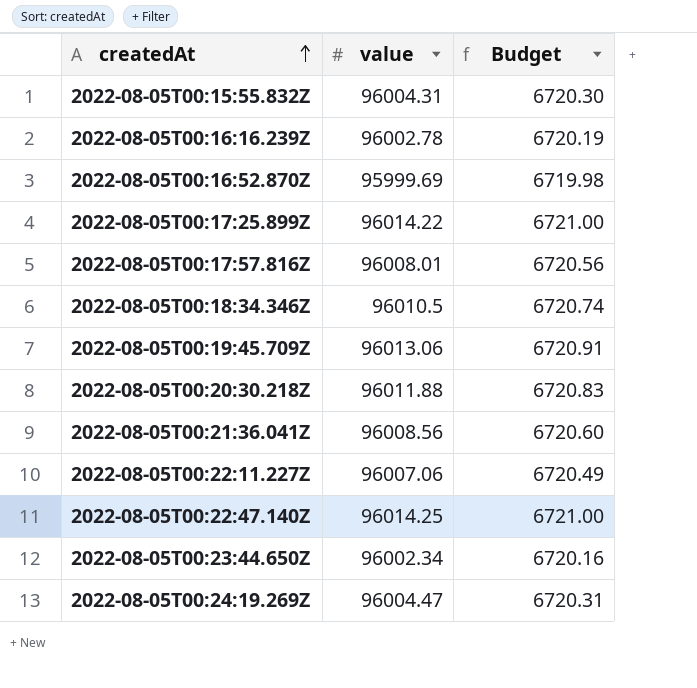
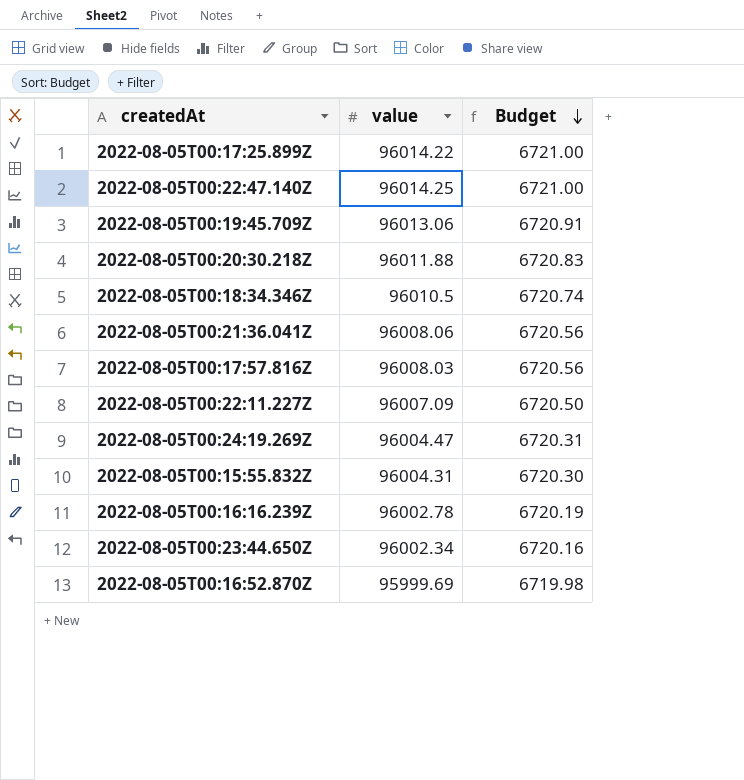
row order: createdAt ascending -> Budget descending
2022-08-05T00:21:36.041Z | value: 96008.56 -> 96008.06
2022-08-05T00:21:36.041Z | Budget: 6720.60 -> 6720.56
2022-08-05T00:17:57.816Z | value: 96008.01 -> 96008.03
2022-08-05T00:22:11.227Z | value: 96007.06 -> 96007.09
2022-08-05T00:22:11.227Z | Budget: 6720.49 -> 6720.50

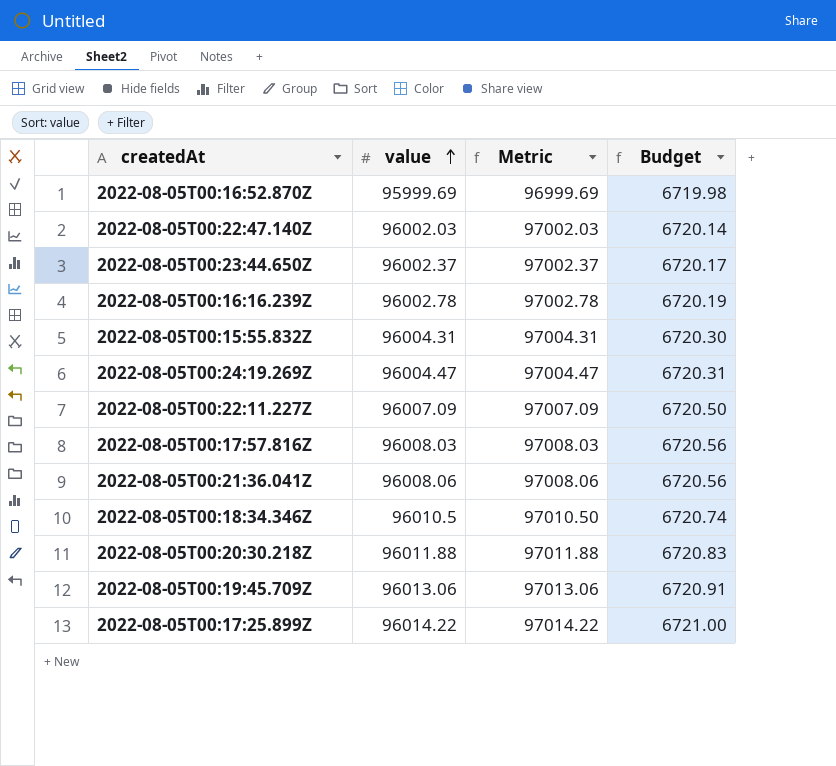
row order: Budget descending -> value ascending
column Metric | formula: none -> [value] + 1000
2022-08-05T00:22:47.140Z | value: 96014.25 -> 96002.03
2022-08-05T00:22:47.140Z | Budget: 6721.00 -> 6720.14
2022-08-05T00:23:44.650Z | value: 96002.34 -> 96002.37
2022-08-05T00:23:44.650Z | Budget: 6720.16 -> 6720.17

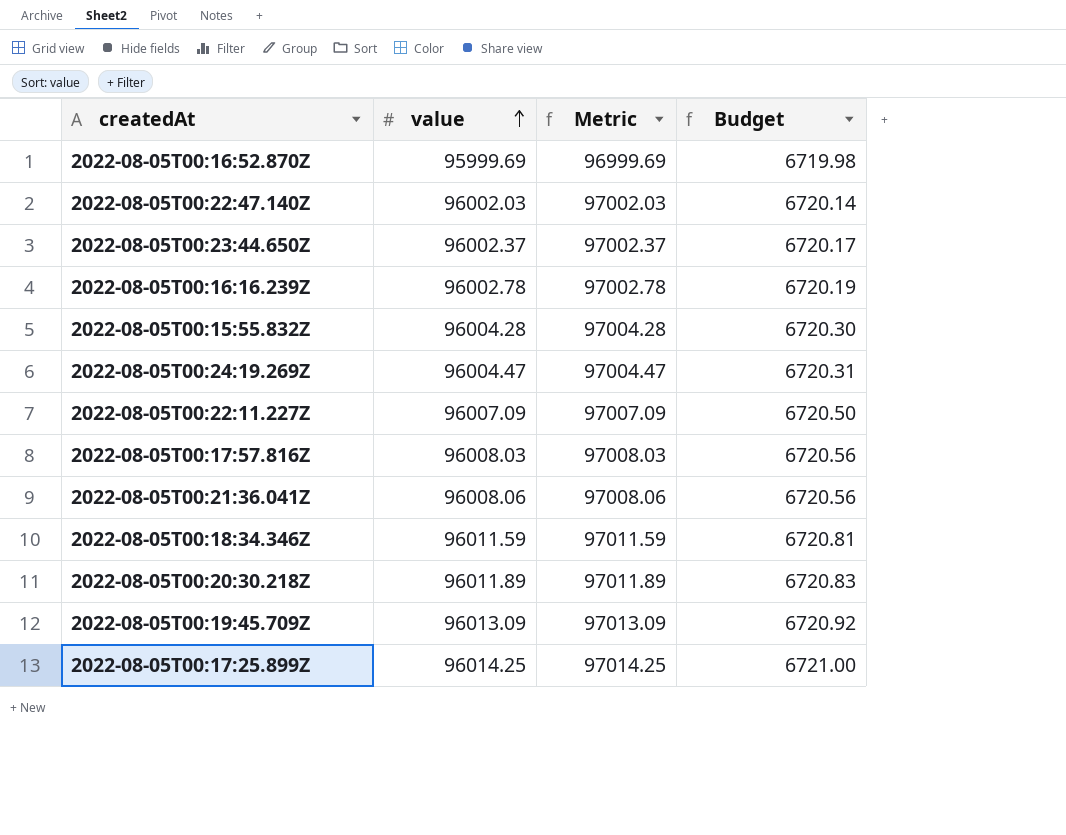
2022-08-05T00:15:55.832Z | value: 96004.31 -> 96004.28
2022-08-05T00:15:55.832Z | Metric: 97004.31 -> 97004.28
2022-08-05T00:18:34.346Z | value: 96010.5 -> 96011.59
2022-08-05T00:18:34.346Z | Metric: 97010.50 -> 97011.59
2022-08-05T00:18:34.346Z | Budget: 6720.74 -> 6720.81
2022-08-05T00:20:30.218Z | value: 96011.88 -> 96011.89
2022-08-05T00:20:30.218Z | Metric: 97011.88 -> 97011.89
2022-08-05T00:19:45.709Z | value: 96013.06 -> 96013.09
2022-08-05T00:19:45.709Z | Metric: 97013.06 -> 97013.09
2022-08-05T00:19:45.709Z | Budget: 6720.91 -> 6720.92
2022-08-05T00:17:25.899Z | value: 96014.22 -> 96014.25
2022-08-05T00:17:25.899Z | Metric: 97014.22 -> 97014.25

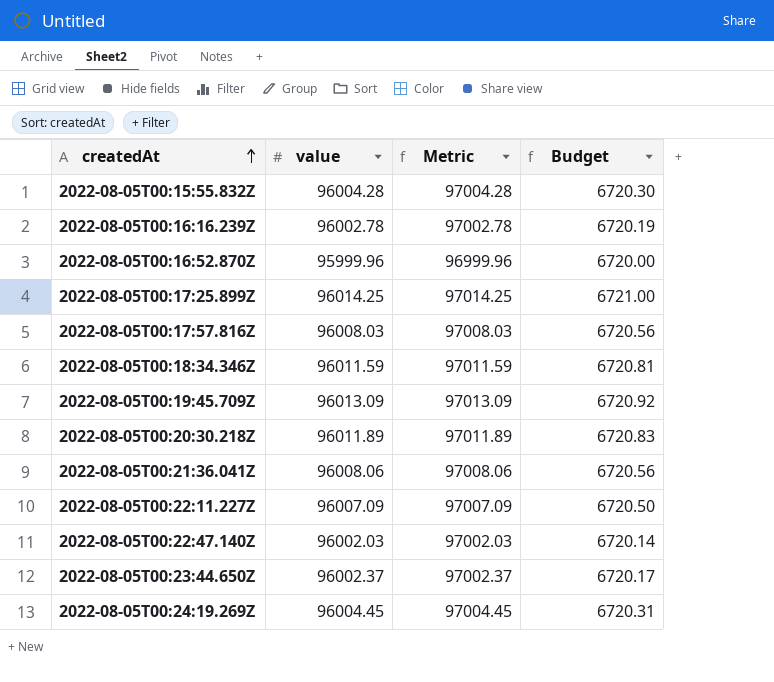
row order: value ascending -> createdAt ascending
2022-08-05T00:16:52.870Z | value: 95999.69 -> 95999.96
2022-08-05T00:16:52.870Z | Metric: 96999.69 -> 96999.96
2022-08-05T00:16:52.870Z | Budget: 6719.98 -> 6720.00
2022-08-05T00:24:19.269Z | value: 96004.47 -> 96004.45
2022-08-05T00:24:19.269Z | Metric: 97004.47 -> 97004.45

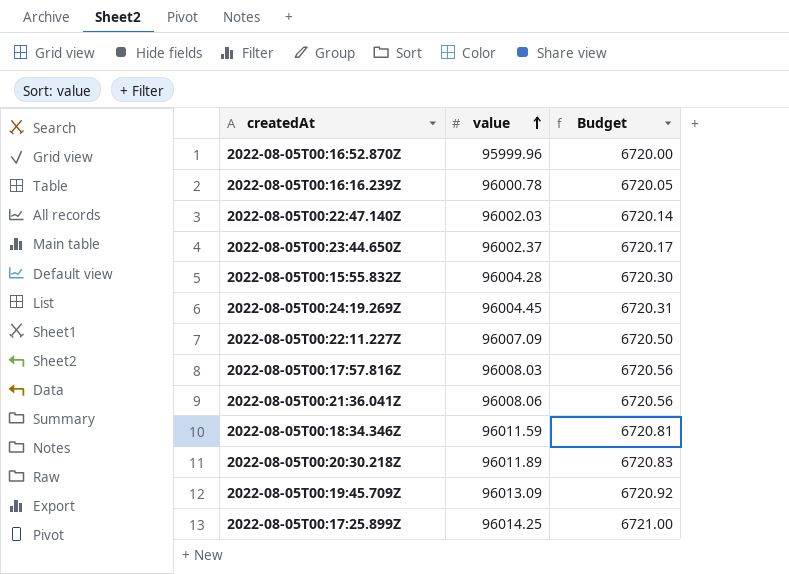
row order: createdAt ascending -> value ascending
column Metric | formula: [value] + 1000 -> none
2022-08-05T00:16:16.239Z | value: 96002.78 -> 96000.78
2022-08-05T00:16:16.239Z | Budget: 6720.19 -> 6720.05

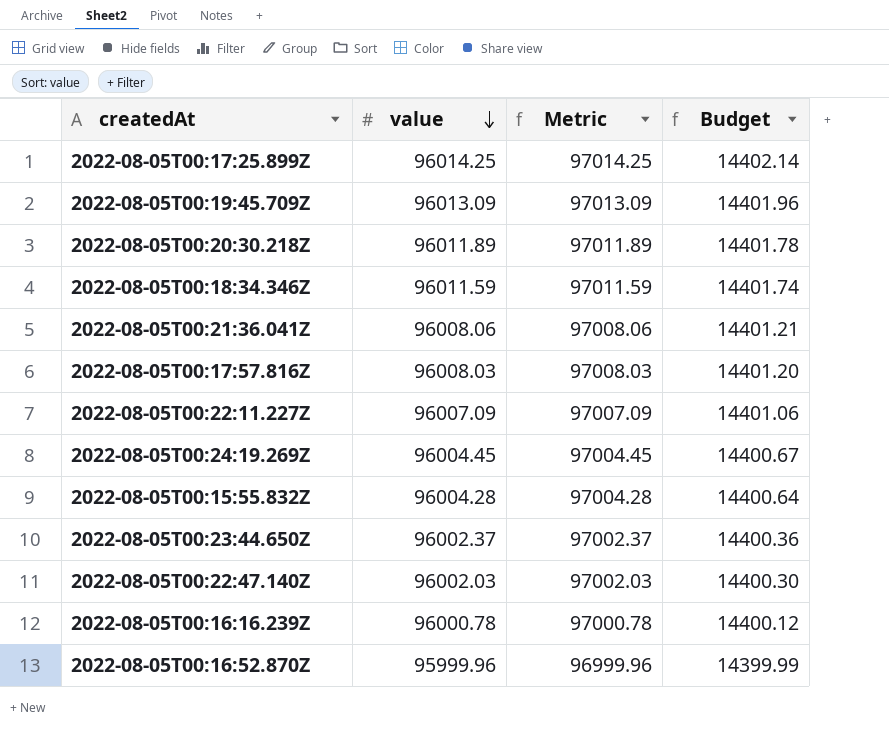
row order: value ascending -> value descending
column Metric | formula: none -> [value] + 1000
column Budget | formula: [value] * 0.07 -> [value] * 0.15

